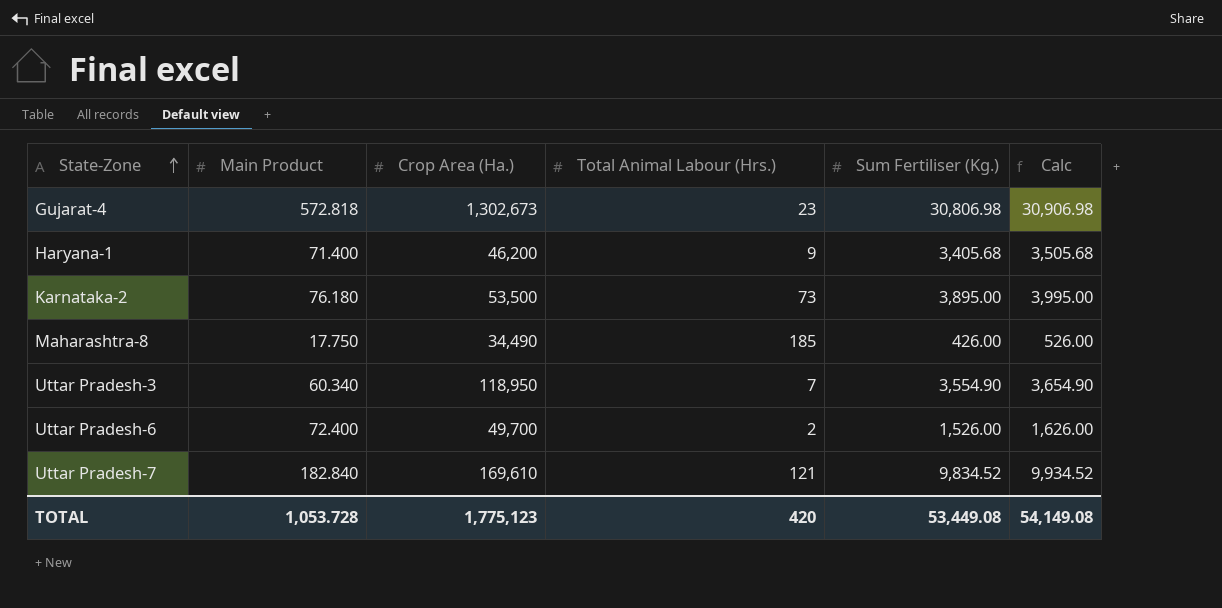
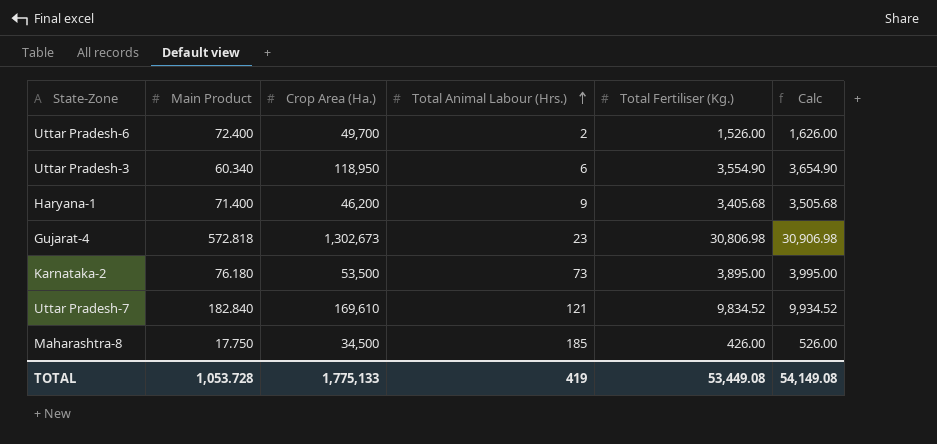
row order: State-Zone ascending -> Total Animal Labour (Hrs.) ascending
column name: Sum Fertiliser (Kg.) -> Total Fertiliser (Kg.)
Uttar Pradesh-3 | Total Animal Labour (Hrs.): 7 -> 6
Maharashtra-8 | Crop Area (Ha.): 34,490 -> 34,500
TOTAL | Crop Area (Ha.): 1,775,123 -> 1,775,133
TOTAL | Total Animal Labour (Hrs.): 420 -> 419

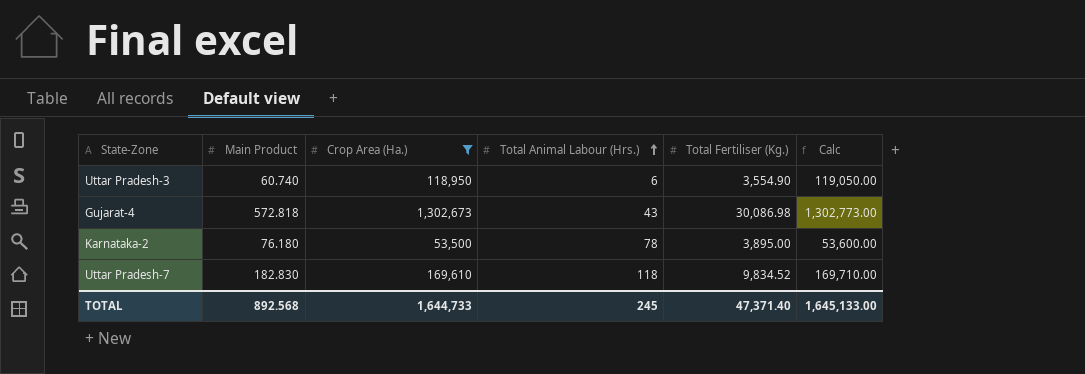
filter: none -> Crop Area (Ha.) >= 53,500
column Calc | formula: [Total Fertiliser (Kg.)] + 100 -> [Crop Area (Ha.)] + 100
Uttar Pradesh-3 | Main Product: 60.340 -> 60.740
Gujarat-4 | Total Animal Labour (Hrs.): 23 -> 43
Gujarat-4 | Total Fertiliser (Kg.): 30,806.98 -> 30,086.98
Karnataka-2 | Total Animal Labour (Hrs.): 73 -> 78
Uttar Pradesh-7 | Main Product: 182.840 -> 182.830
Uttar Pradesh-7 | Total Animal Labour (Hrs.): 121 -> 118
TOTAL | Main Product: 1,053.728 -> 892.568
TOTAL | Crop Area (Ha.): 1,775,133 -> 1,644,733
TOTAL | Total Animal Labour (Hrs.): 419 -> 245
TOTAL | Total Fertiliser (Kg.): 53,449.08 -> 47,371.40
TOTAL | Calc: 54,149.08 -> 1,645,133.00

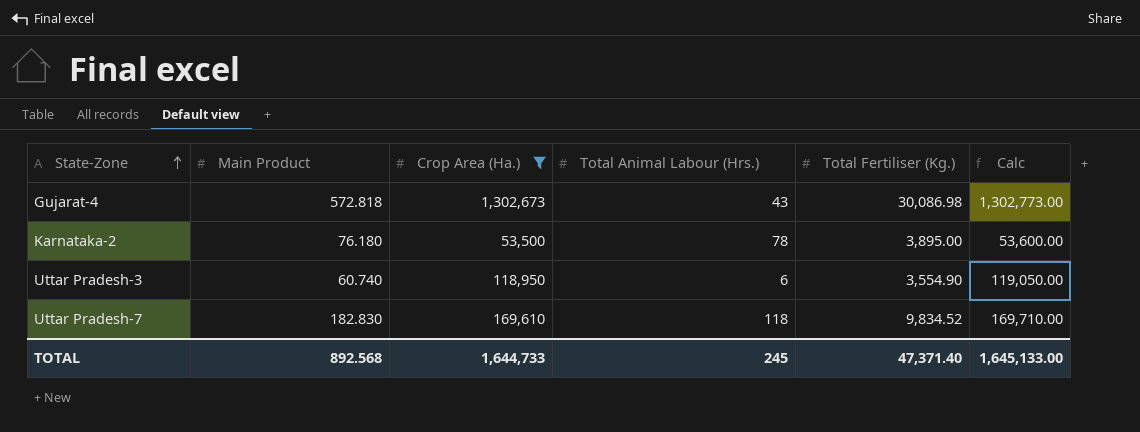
row order: Total Animal Labour (Hrs.) ascending -> State-Zone ascending

